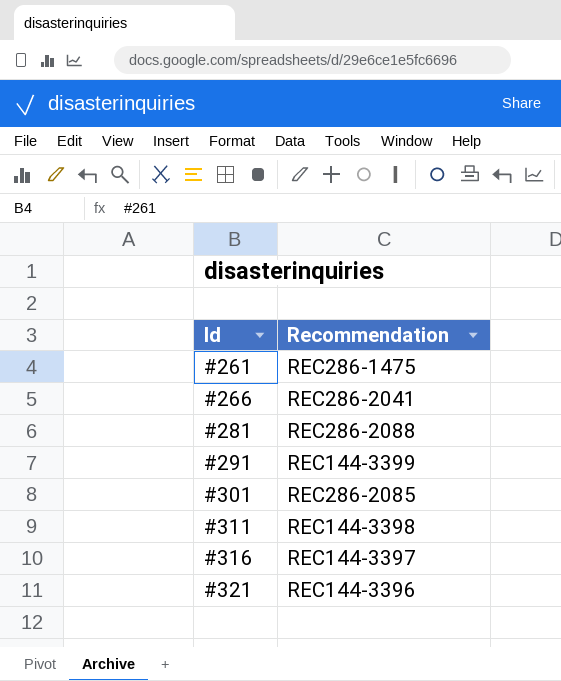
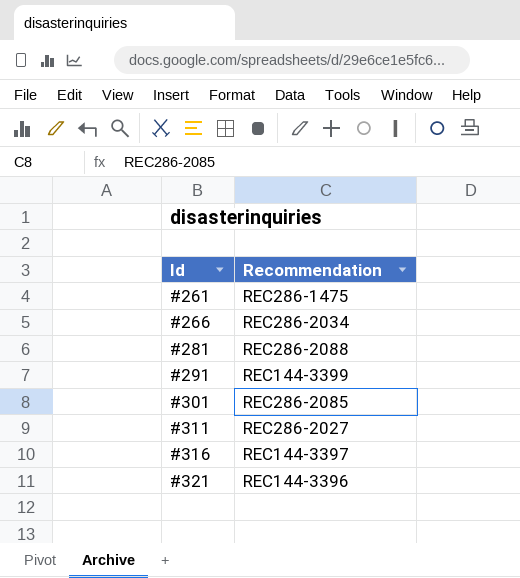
#266 | Recommendation: REC286-2041 -> REC286-2034
#311 | Recommendation: REC144-3398 -> REC286-2027

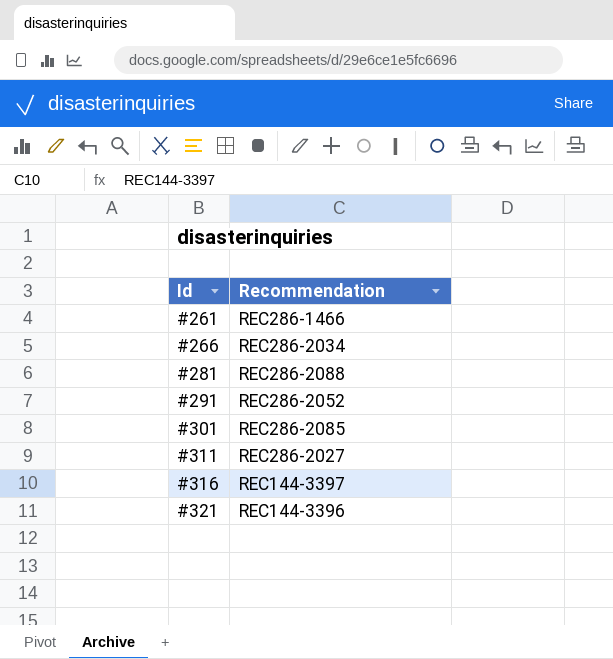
#261 | Recommendation: REC286-1475 -> REC286-1466
#291 | Recommendation: REC144-3399 -> REC286-2052

